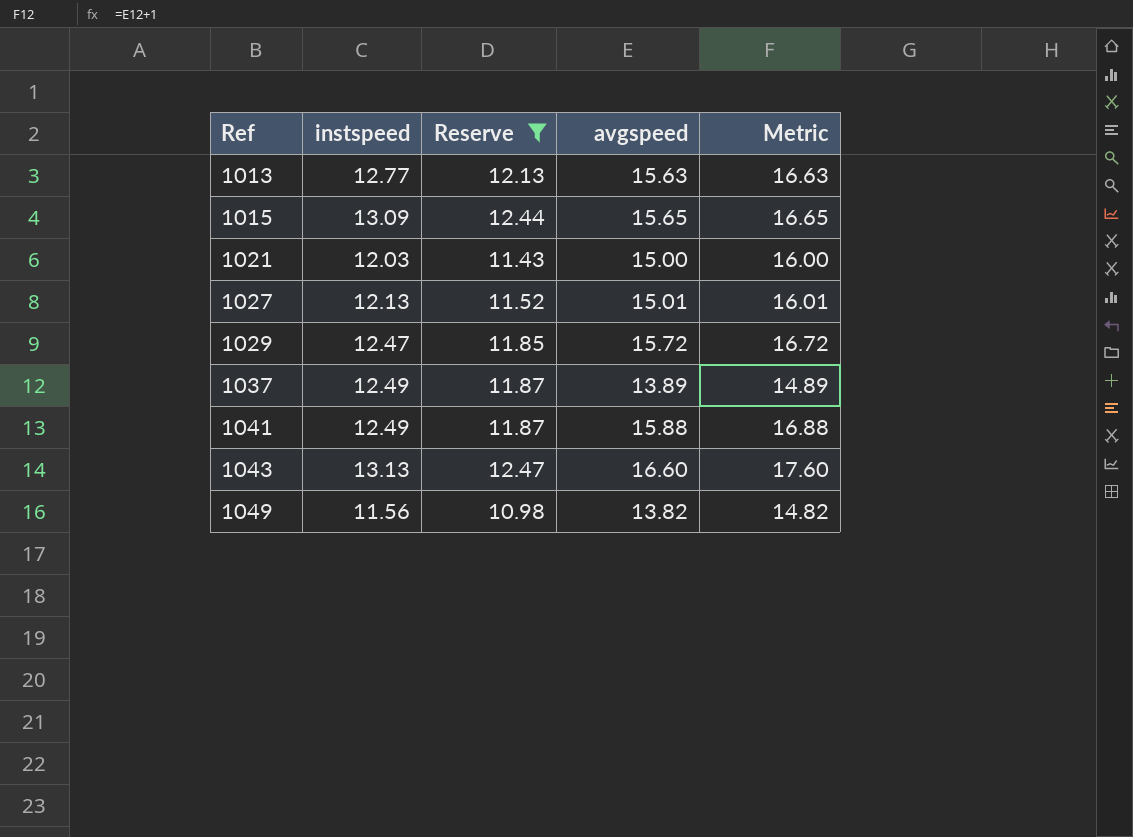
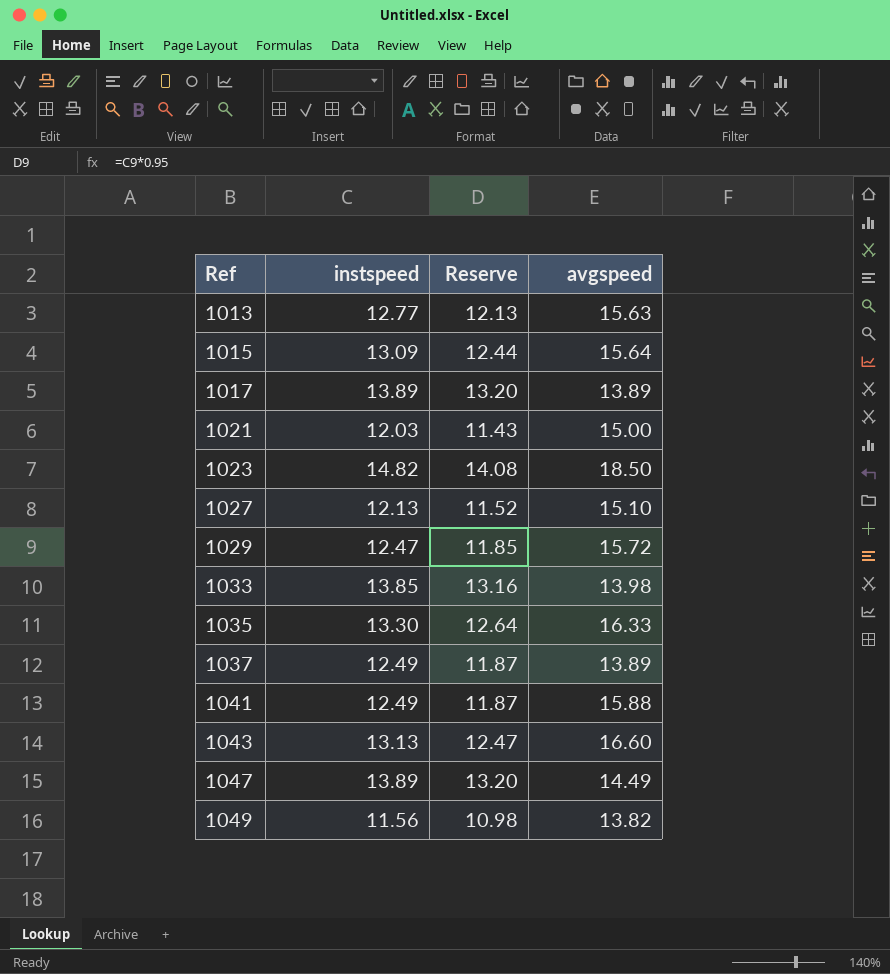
filter: Reserve <= 12.47 -> none
column Metric | formula: [avgspeed] + 1 -> none
1015 | avgspeed: 15.65 -> 15.64
1027 | avgspeed: 15.01 -> 15.10

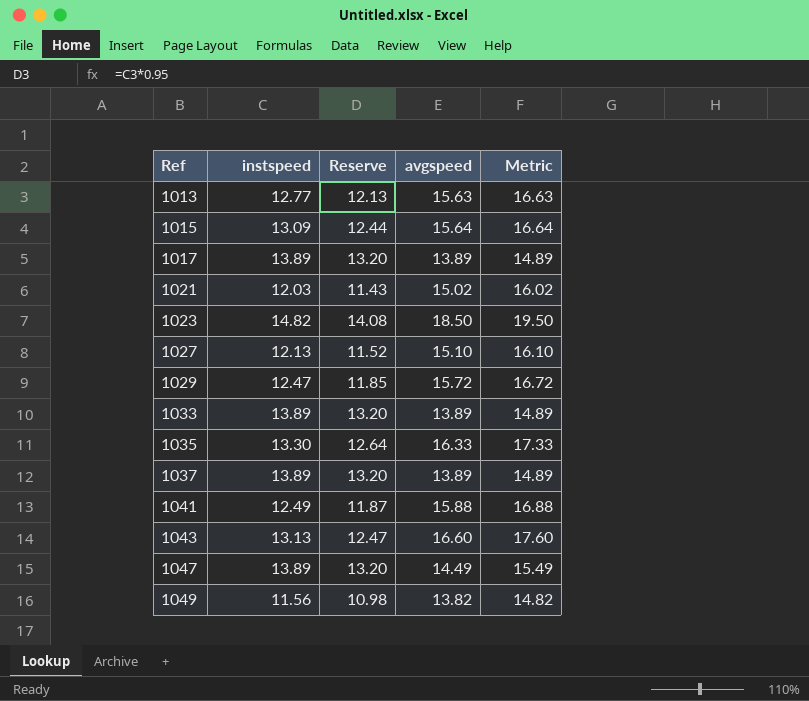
column Metric | formula: none -> [avgspeed] + 1
1021 | avgspeed: 15.00 -> 15.02
1033 | instspeed: 13.85 -> 13.89
1033 | Reserve: 13.16 -> 13.20
1033 | avgspeed: 13.98 -> 13.89
1037 | instspeed: 12.49 -> 13.89
1037 | Reserve: 11.87 -> 13.20

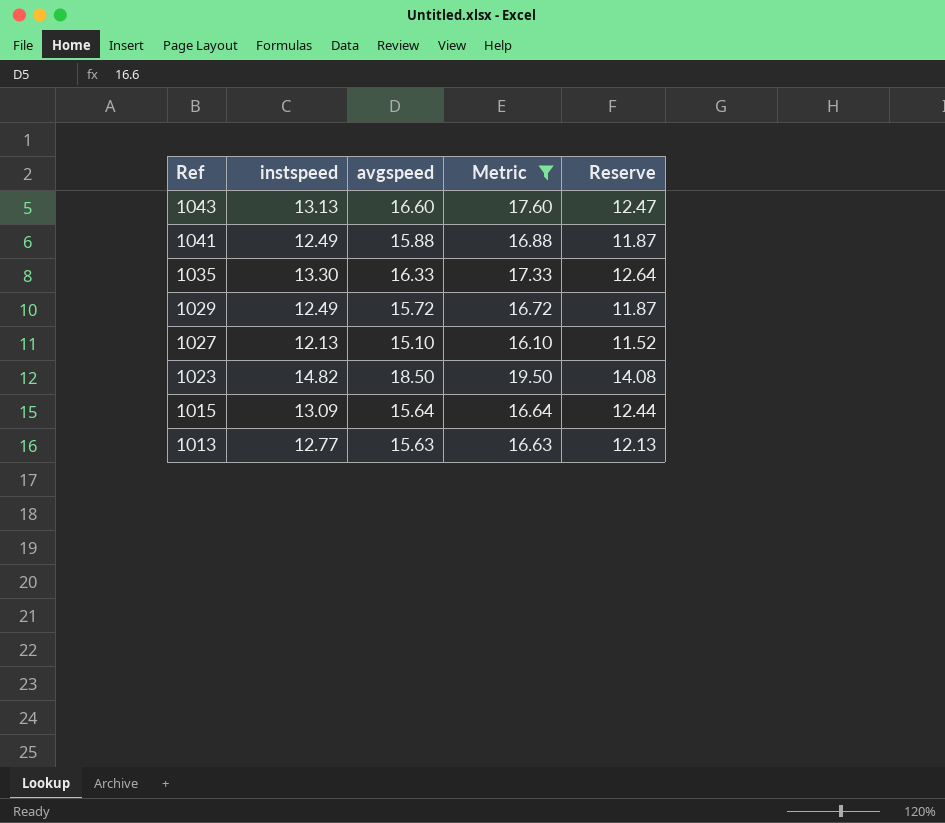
filter: none -> Metric >= 16.10
row order: Ref ascending -> Ref descending
column Reserve | position: 3 -> 5
1029 | instspeed: 12.47 -> 12.49
1029 | Reserve: 11.85 -> 11.87

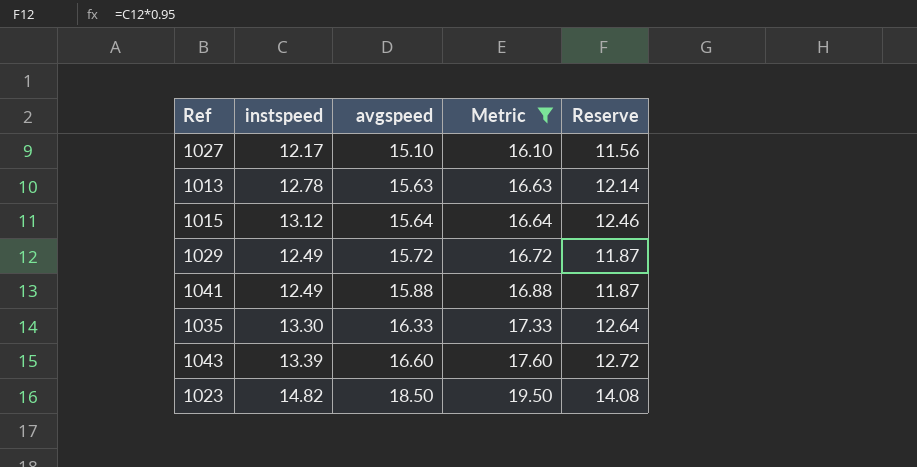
row order: Ref descending -> avgspeed ascending
1027 | instspeed: 12.13 -> 12.17
1027 | Reserve: 11.52 -> 11.56
1013 | instspeed: 12.77 -> 12.78
1013 | Reserve: 12.13 -> 12.14
1015 | instspeed: 13.09 -> 13.12
1015 | Reserve: 12.44 -> 12.46
1043 | instspeed: 13.13 -> 13.39
1043 | Reserve: 12.47 -> 12.72

